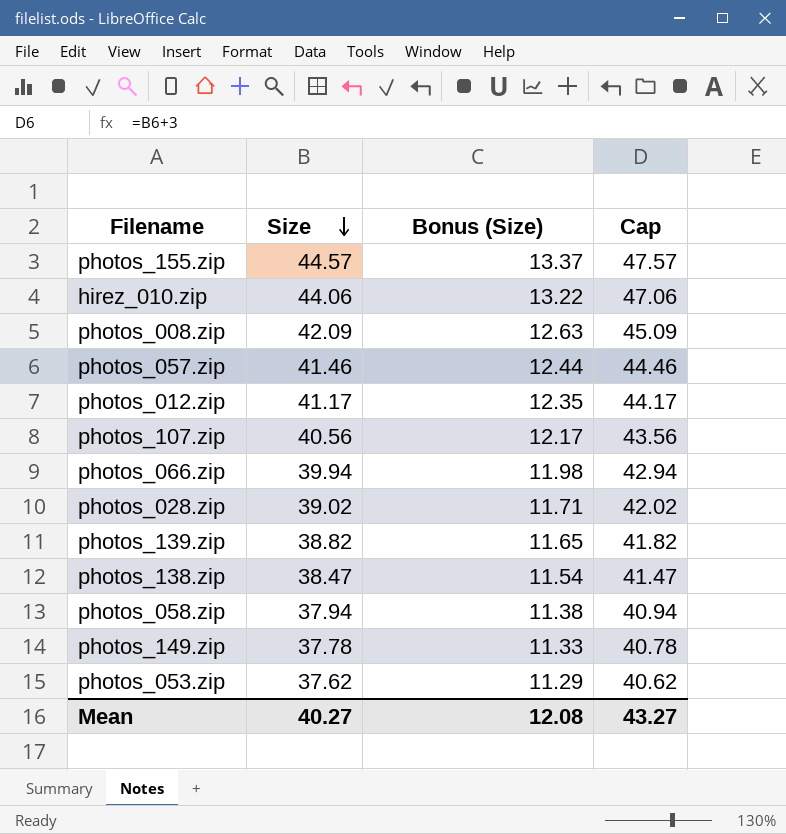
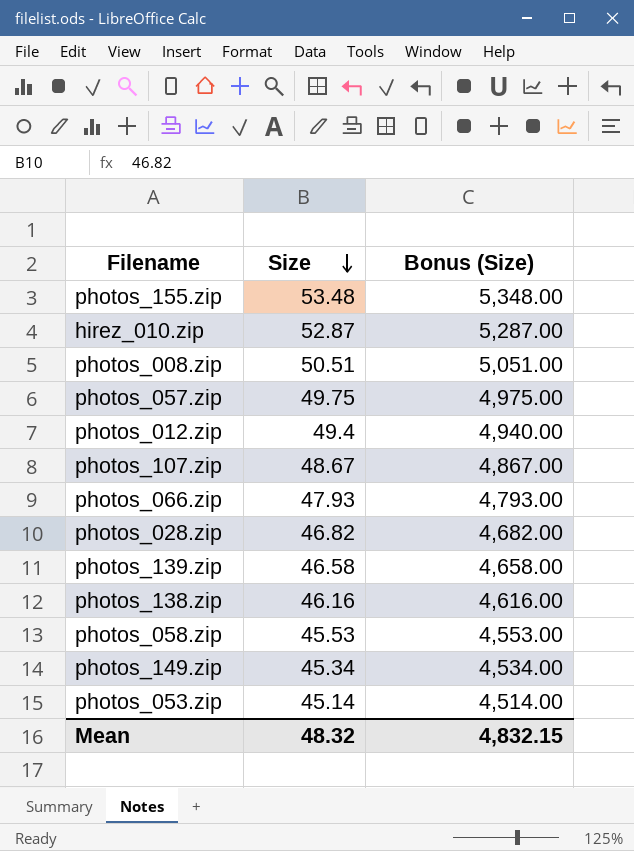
column Cap | formula: [Size] + 3 -> none
column Bonus (Size) | formula: [Size] * 0.3 -> [Size] * 100
photos_155.zip | Size: 44.57 -> 53.48
hirez_010.zip | Size: 44.06 -> 52.87
photos_008.zip | Size: 42.09 -> 50.51
photos_057.zip | Size: 41.46 -> 49.75
photos_012.zip | Size: 41.17 -> 49.4
photos_107.zip | Size: 40.56 -> 48.67
photos_066.zip | Size: 39.94 -> 47.93
photos_028.zip | Size: 39.02 -> 46.82
photos_139.zip | Size: 38.82 -> 46.58
photos_138.zip | Size: 38.47 -> 46.16
photos_058.zip | Size: 37.94 -> 45.53
photos_149.zip | Size: 37.78 -> 45.34
photos_053.zip | Size: 37.62 -> 45.14
Mean | Size: 40.27 -> 48.32
Mean | Bonus (Size): 12.08 -> 4,832.15

